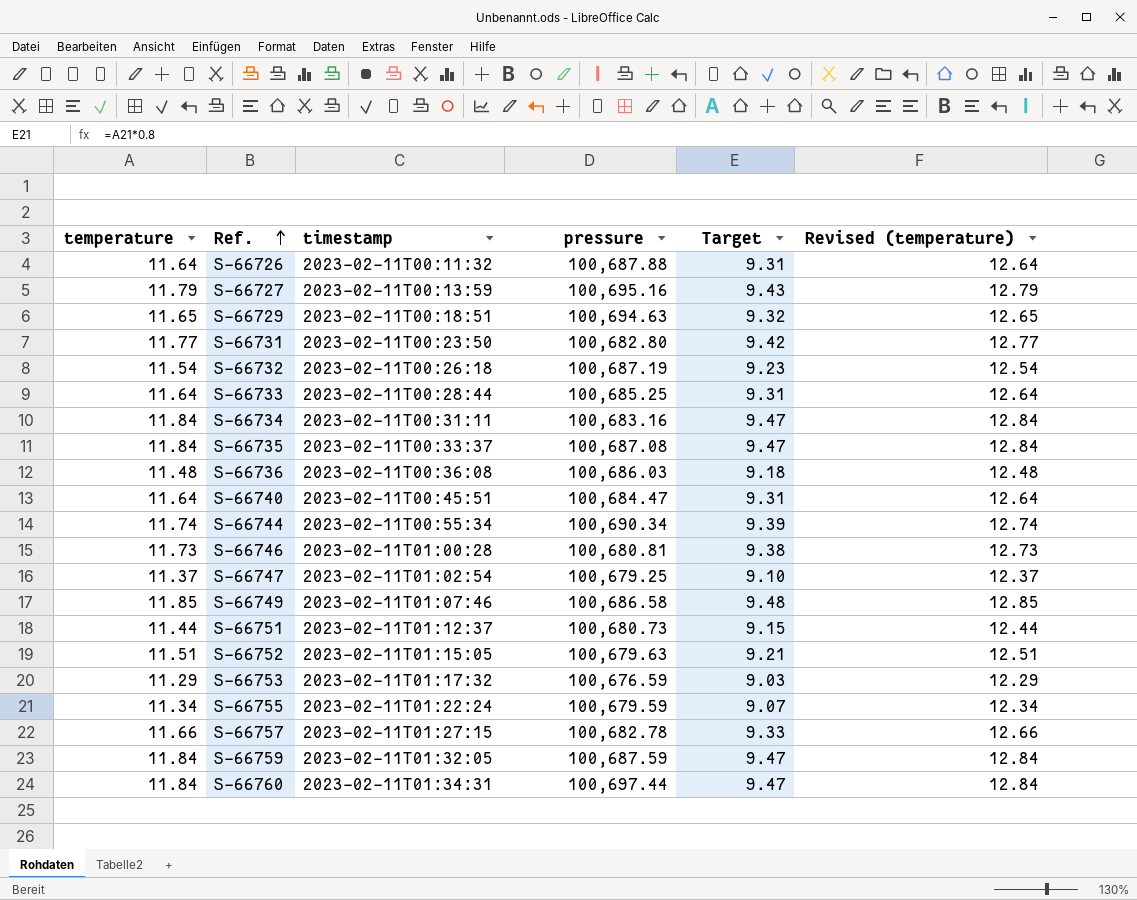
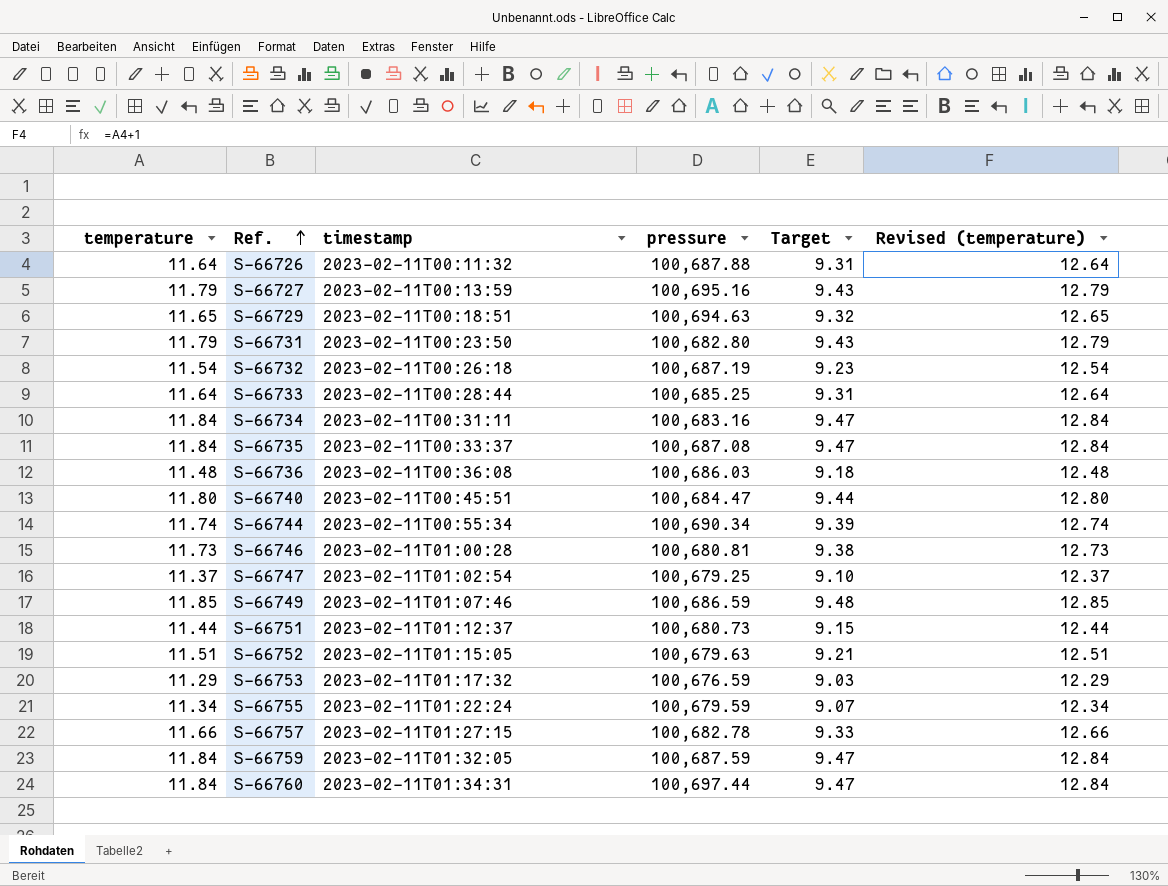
S-66731 | temperature: 11.77 -> 11.79
S-66731 | Target: 9.42 -> 9.43
S-66731 | Revised (temperature): 12.77 -> 12.79
S-66740 | temperature: 11.64 -> 11.80
S-66740 | Target: 9.31 -> 9.44
S-66740 | Revised (temperature): 12.64 -> 12.80
S-66749 | pressure: 100,686.58 -> 100,686.59

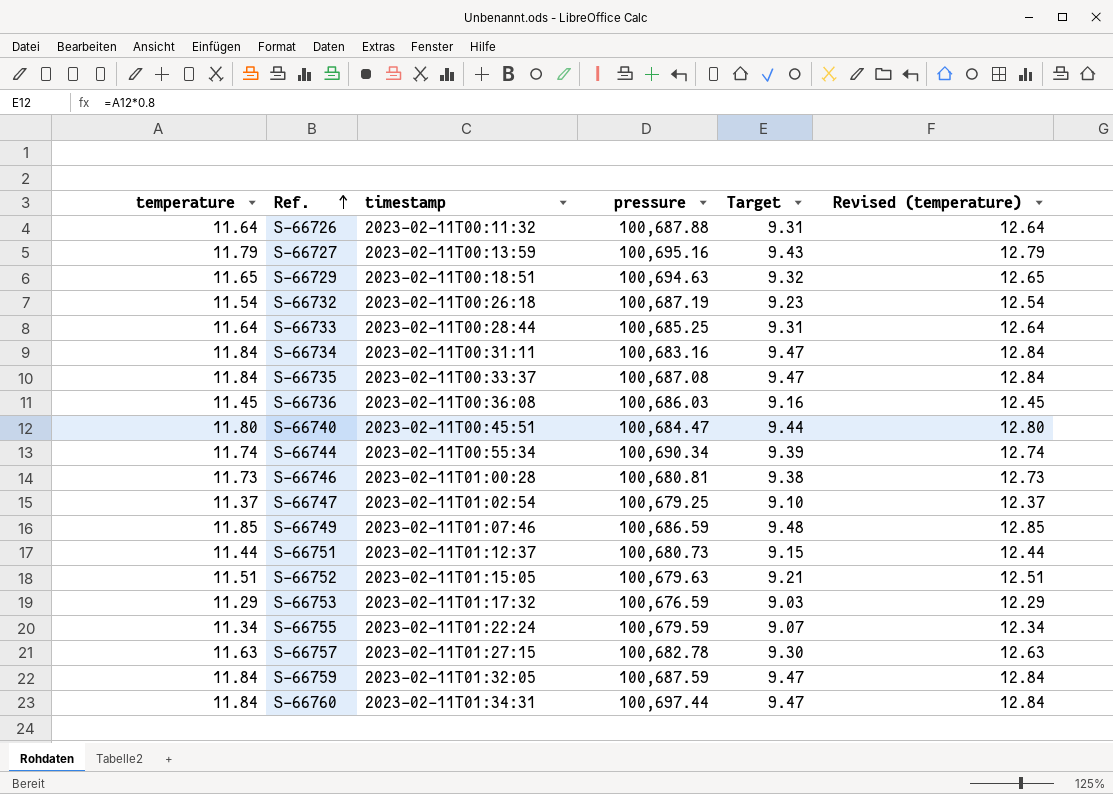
row S-66731: 11.79 | 2023-02-11T00:23:50 | 100,682.80 | 9.43 | 12.79 -> none
S-66736 | temperature: 11.48 -> 11.45
S-66736 | Target: 9.18 -> 9.16
S-66736 | Revised (temperature): 12.48 -> 12.45
S-66757 | temperature: 11.66 -> 11.63
S-66757 | Target: 9.33 -> 9.30
S-66757 | Revised (temperature): 12.66 -> 12.63

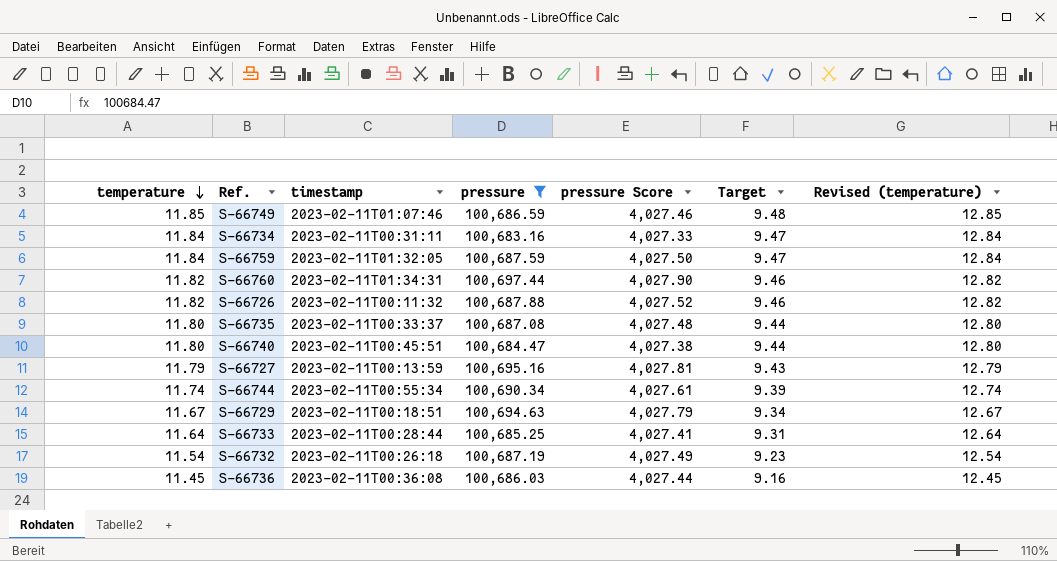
filter: none -> pressure >= 100,683.16
row order: Ref. ascending -> temperature descending
column pressure Score | formula: none -> [pressure] * 0.04
S-66760 | temperature: 11.84 -> 11.82
S-66760 | Target: 9.47 -> 9.46
S-66760 | Revised (temperature): 12.84 -> 12.82
S-66726 | temperature: 11.64 -> 11.82
S-66726 | Target: 9.31 -> 9.46
S-66726 | Revised (temperature): 12.64 -> 12.82
S-66735 | temperature: 11.84 -> 11.80
S-66735 | Target: 9.47 -> 9.44
S-66735 | Revised (temperature): 12.84 -> 12.80
S-66729 | temperature: 11.65 -> 11.67
S-66729 | Target: 9.32 -> 9.34
S-66729 | Revised (temperature): 12.65 -> 12.67

